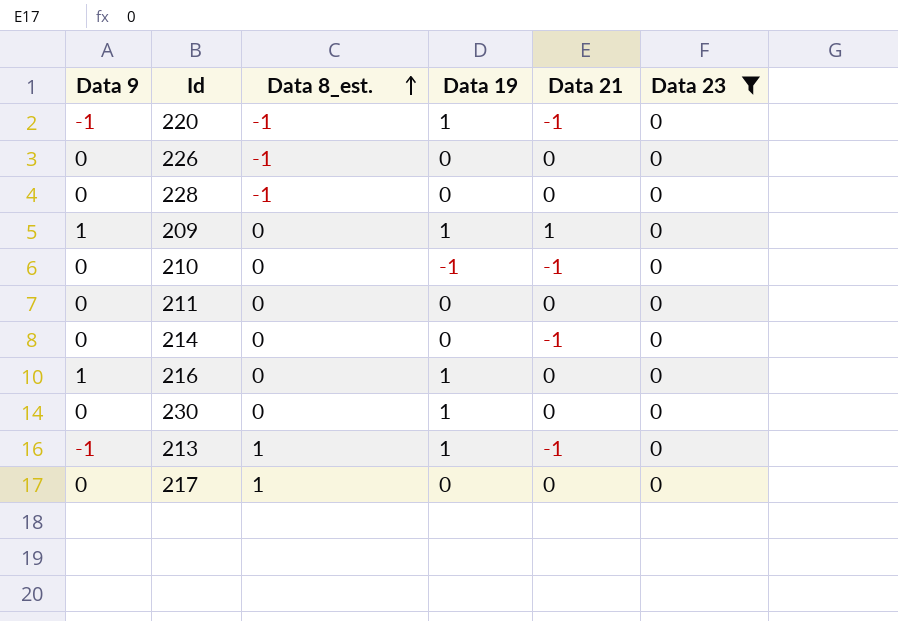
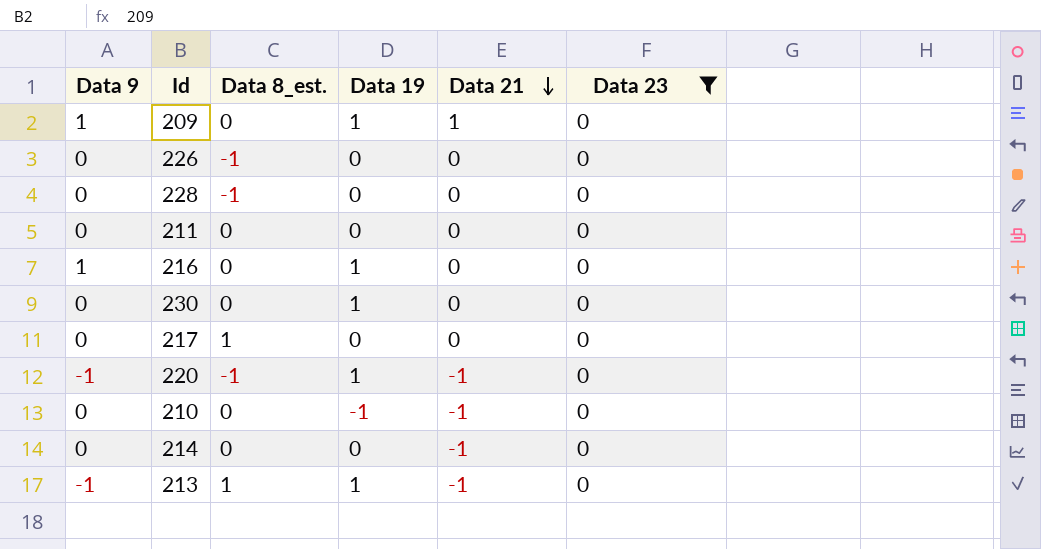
row order: Data 8_est. ascending -> Data 21 descending

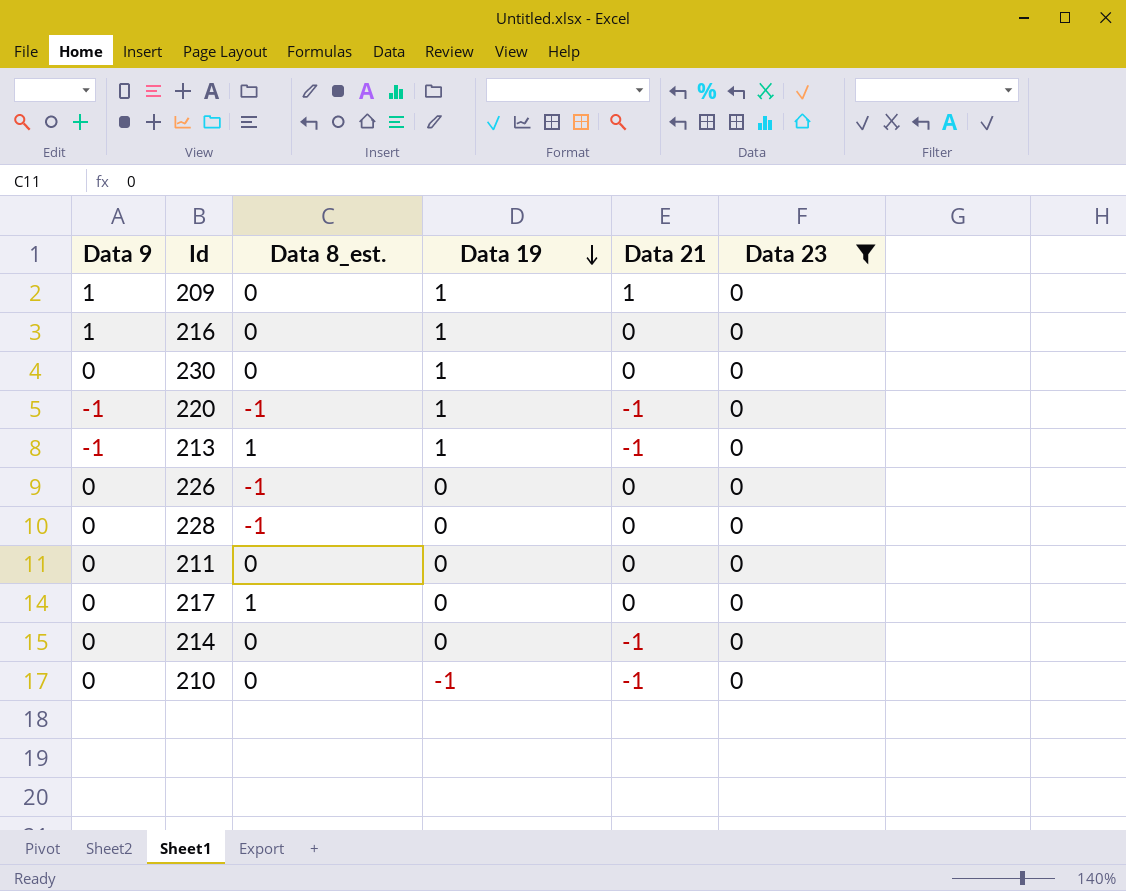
row order: Data 21 descending -> Data 19 descending

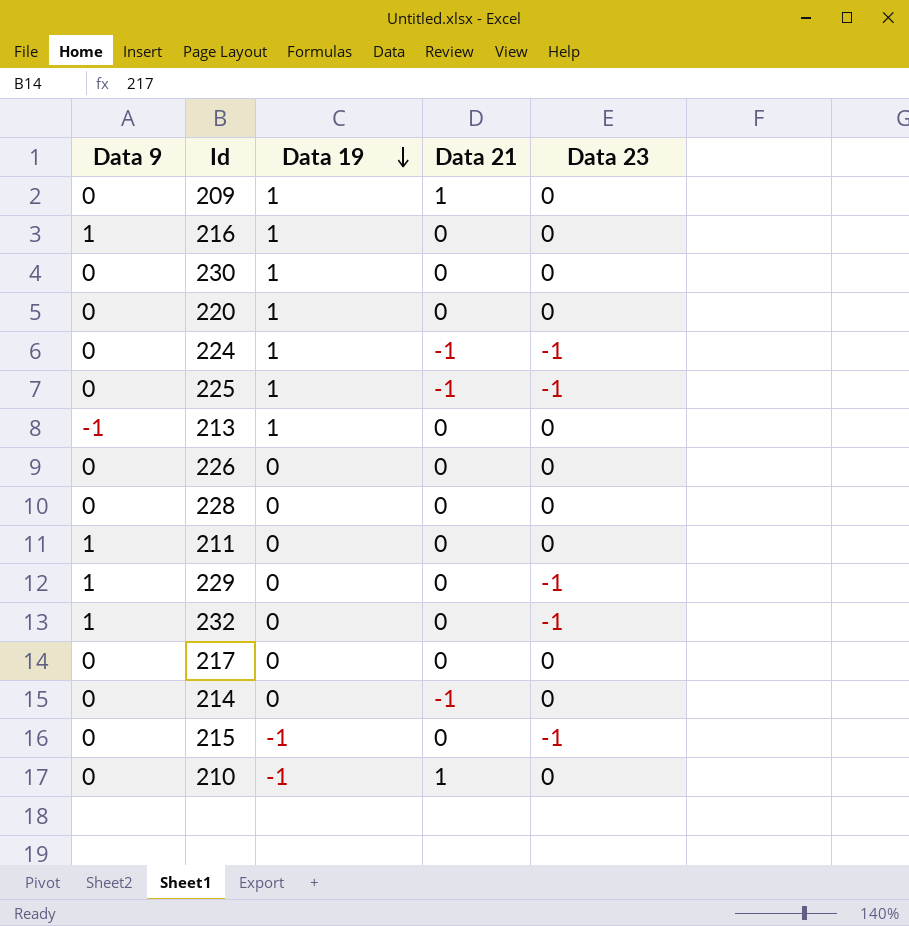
filter: Data 23 = 0 -> none
column Data 8_est. | position: 3 -> none
209 | Data 9: 1 -> 0
220 | Data 9: -1 -> 0
220 | Data 21: -1 -> 0
213 | Data 21: -1 -> 0
211 | Data 9: 0 -> 1
210 | Data 21: -1 -> 1

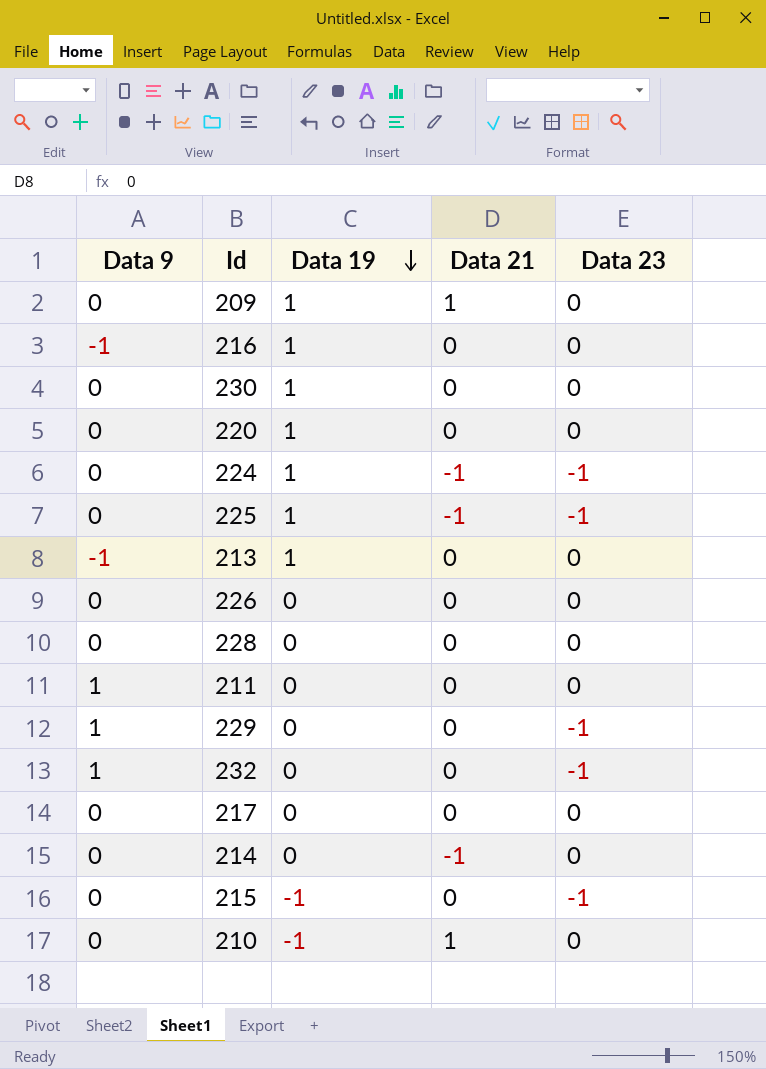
216 | Data 9: 1 -> -1

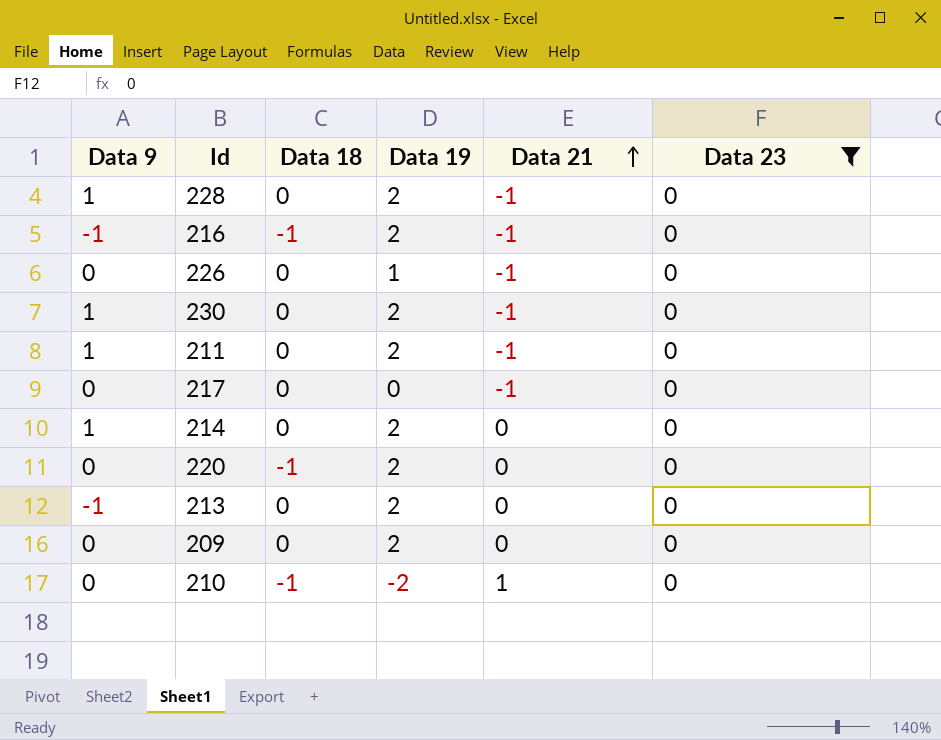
filter: none -> Data 23 = 0
row order: Data 19 descending -> Data 21 ascending
column Data 18 | position: none -> 3
228 | Data 9: 0 -> 1
228 | Data 19: 0 -> 2
228 | Data 21: 0 -> -1
216 | Data 19: 1 -> 2
216 | Data 21: 0 -> -1
226 | Data 19: 0 -> 1
226 | Data 21: 0 -> -1
230 | Data 9: 0 -> 1
230 | Data 19: 1 -> 2
230 | Data 21: 0 -> -1
211 | Data 19: 0 -> 2
211 | Data 21: 0 -> -1
217 | Data 21: 0 -> -1
214 | Data 9: 0 -> 1
214 | Data 19: 0 -> 2
214 | Data 21: -1 -> 0
220 | Data 19: 1 -> 2
213 | Data 19: 1 -> 2
209 | Data 19: 1 -> 2
209 | Data 21: 1 -> 0
210 | Data 19: -1 -> -2

